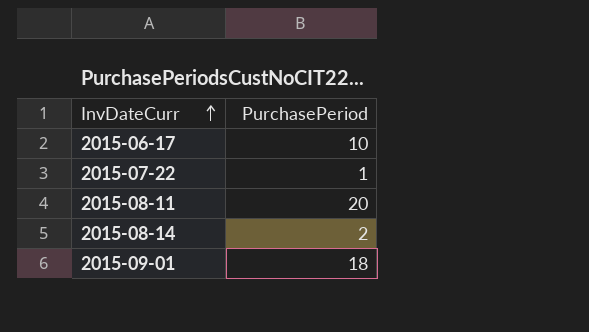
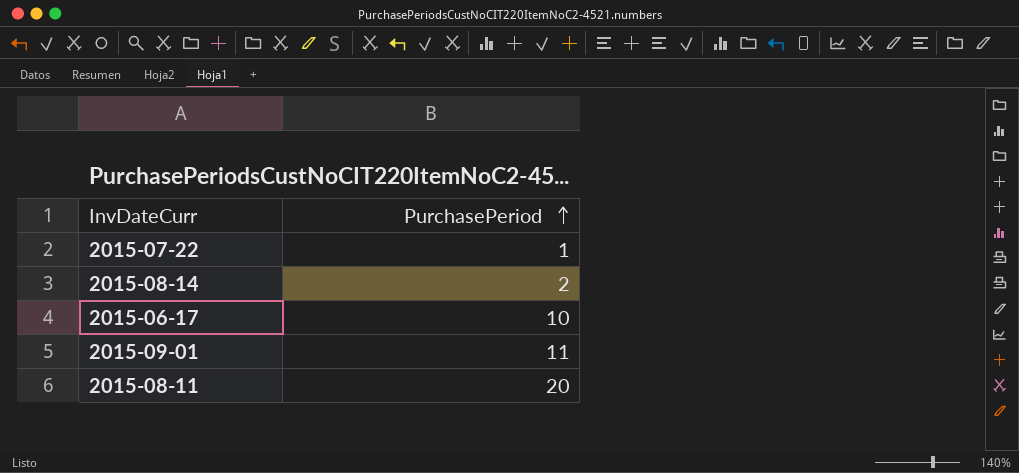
row order: InvDateCurr ascending -> PurchasePeriod ascending
2015-09-01 | PurchasePeriod: 18 -> 11

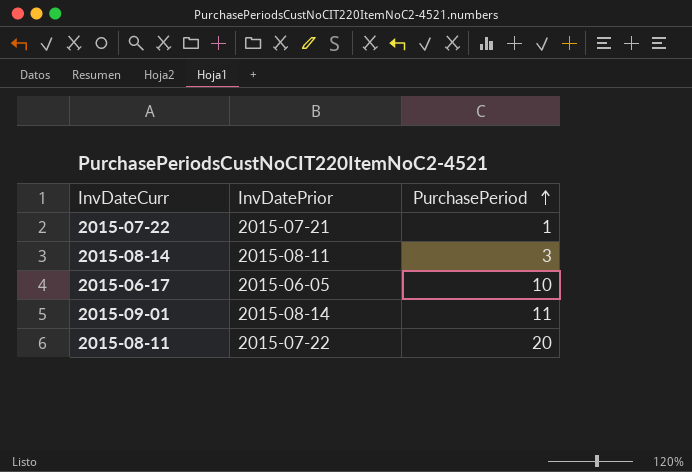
column InvDatePrior | position: none -> 2
2015-08-14 | PurchasePeriod: 2 -> 3

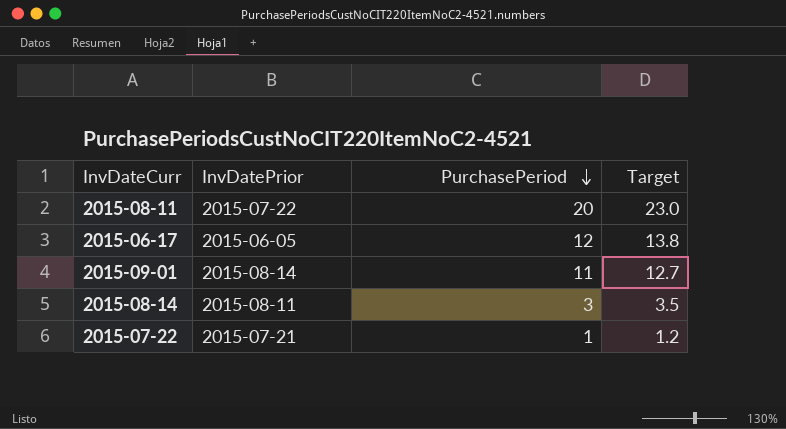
row order: PurchasePeriod ascending -> PurchasePeriod descending
column Target | formula: none -> [PurchasePeriod] * 1.15
2015-06-17 | PurchasePeriod: 10 -> 12

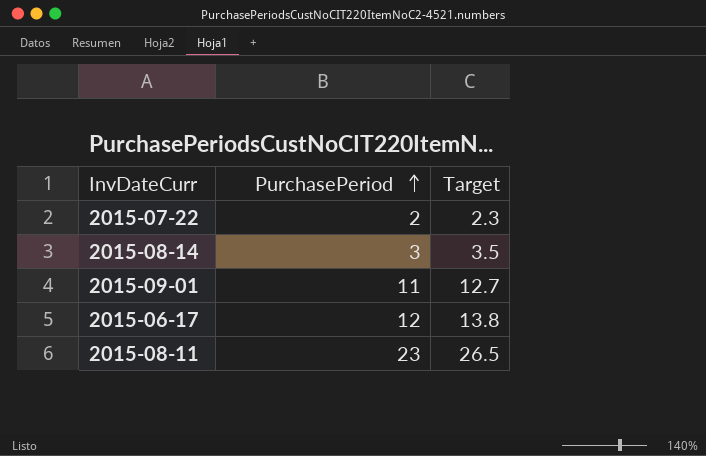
row order: PurchasePeriod descending -> PurchasePeriod ascending
column InvDatePrior | position: 2 -> none
2015-07-22 | PurchasePeriod: 1 -> 2
2015-07-22 | Target: 1.2 -> 2.3
2015-08-11 | PurchasePeriod: 20 -> 23
2015-08-11 | Target: 23.0 -> 26.5

